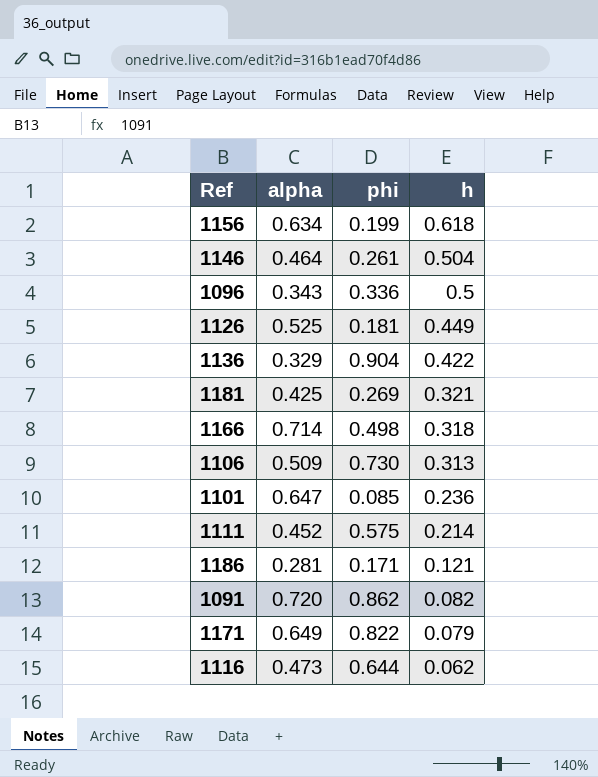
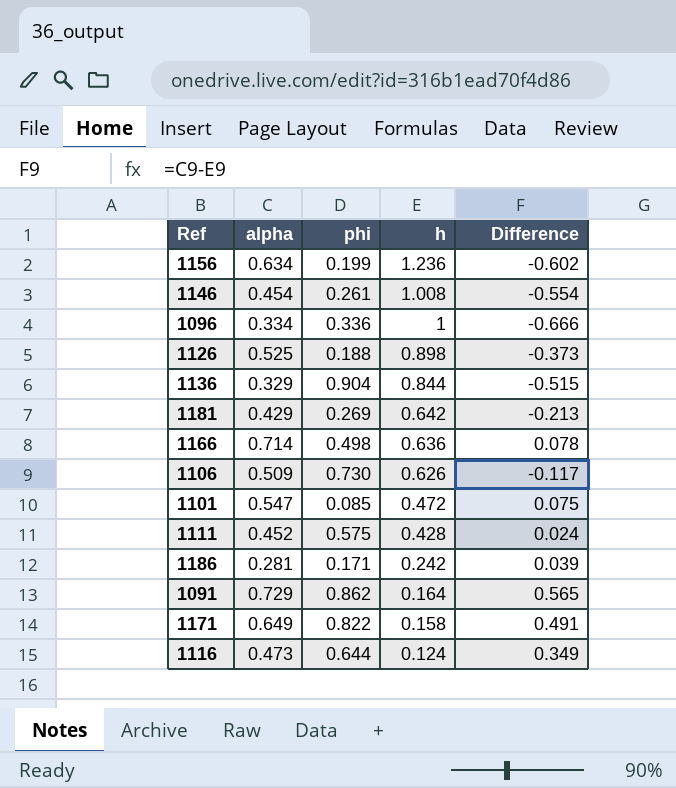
column Difference | formula: none -> [alpha] - [h]
1156 | h: 0.618 -> 1.236
1146 | alpha: 0.464 -> 0.454
1146 | h: 0.504 -> 1.008
1096 | alpha: 0.343 -> 0.334
1096 | h: 0.5 -> 1
1126 | phi: 0.181 -> 0.188
1126 | h: 0.449 -> 0.898
1136 | h: 0.422 -> 0.844
1181 | alpha: 0.425 -> 0.429
1181 | h: 0.321 -> 0.642
1166 | h: 0.318 -> 0.636
1106 | h: 0.313 -> 0.626
1101 | alpha: 0.647 -> 0.547
1101 | h: 0.236 -> 0.472
1111 | h: 0.214 -> 0.428
1186 | h: 0.121 -> 0.242
1091 | alpha: 0.720 -> 0.729
1091 | h: 0.082 -> 0.164
1171 | h: 0.079 -> 0.158
1116 | h: 0.062 -> 0.124

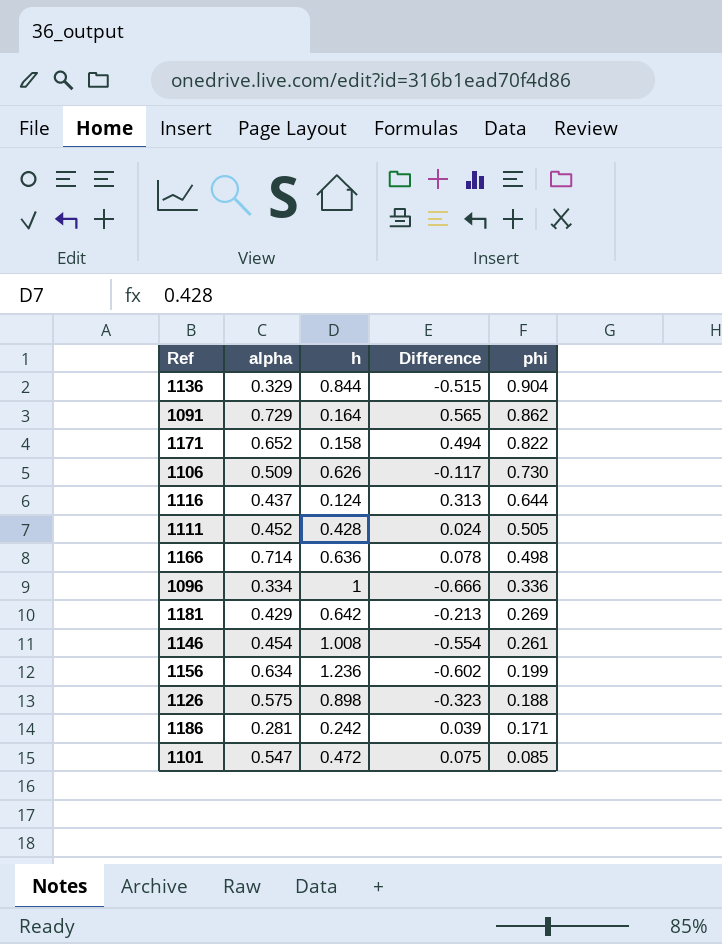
row order: h descending -> phi descending
column phi | position: 3 -> 5
1171 | alpha: 0.649 -> 0.652
1171 | Difference: 0.491 -> 0.494
1116 | alpha: 0.473 -> 0.437
1116 | Difference: 0.349 -> 0.313
1111 | phi: 0.575 -> 0.505
1126 | alpha: 0.525 -> 0.575
1126 | Difference: -0.373 -> -0.323

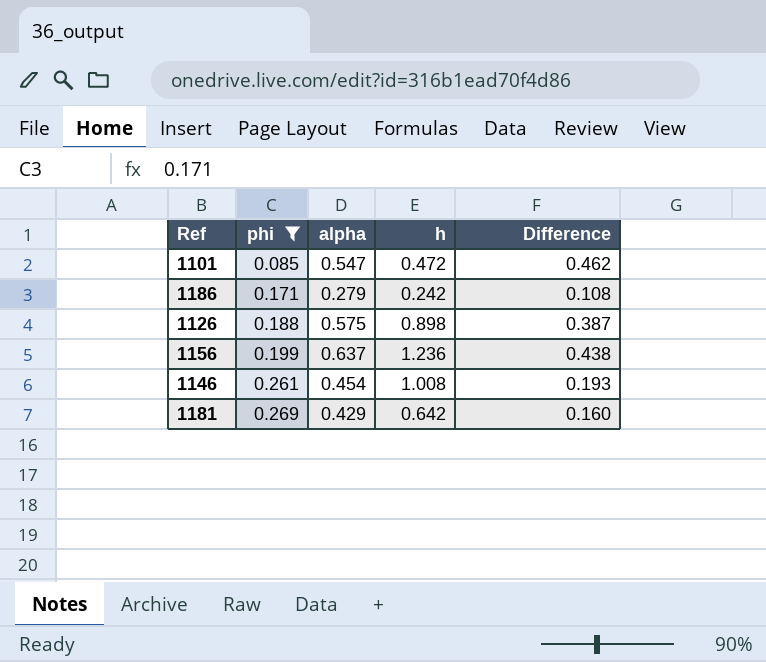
filter: none -> phi <= 0.269
row order: phi descending -> phi ascending
column phi | position: 5 -> 2
column Difference | formula: [alpha] - [h] -> [alpha] - [phi]
1186 | alpha: 0.281 -> 0.279
1156 | alpha: 0.634 -> 0.637

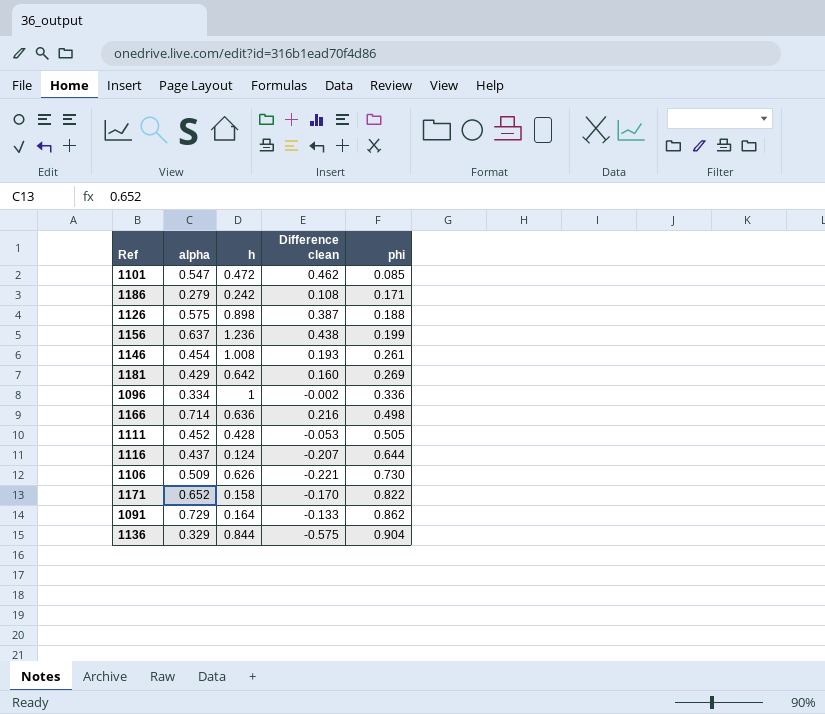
filter: phi <= 0.269 -> none
column name: Difference -> Difference clean
column phi | position: 2 -> 5

